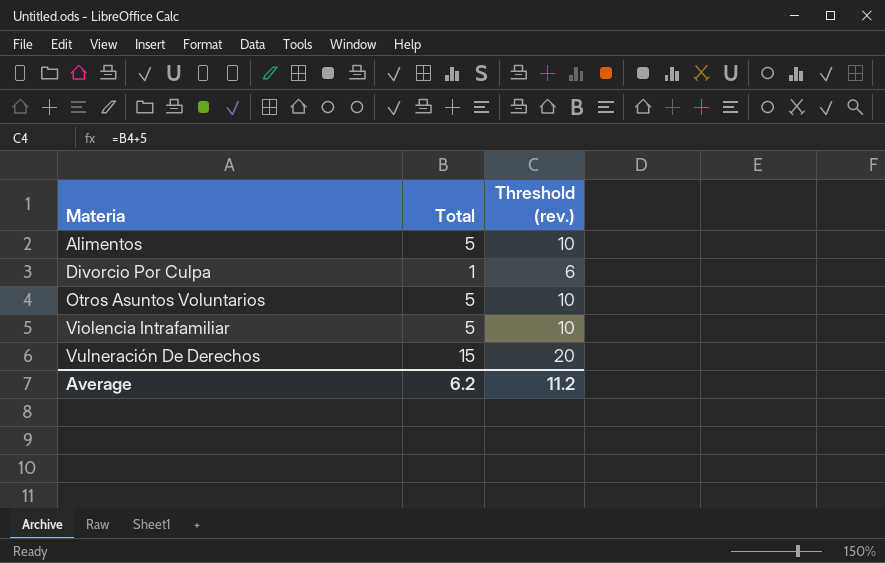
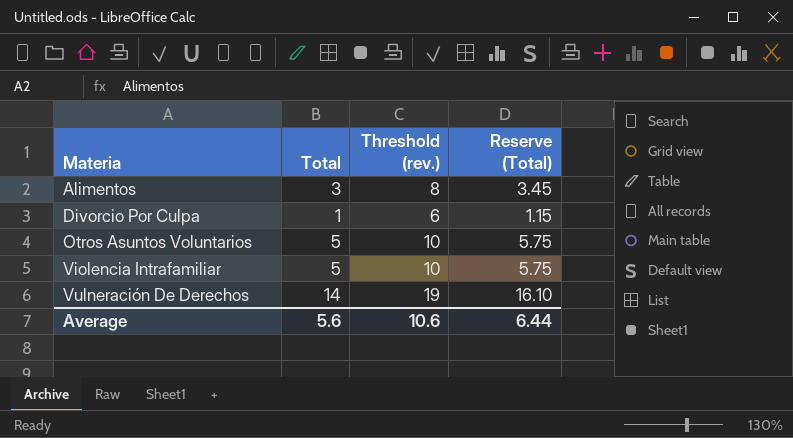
column Reserve (Total) | formula: none -> [Total] * 1.15
Alimentos | Total: 5 -> 3
Alimentos | Threshold (rev.): 10 -> 8
Vulneración De Derechos | Total: 15 -> 14
Vulneración De Derechos | Threshold (rev.): 20 -> 19
Average | Total: 6.2 -> 5.6
Average | Threshold (rev.): 11.2 -> 10.6

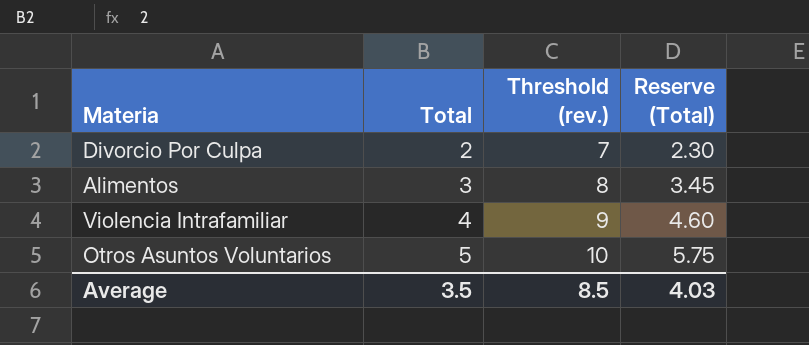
row order: Materia ascending -> Total ascending
row Vulneración De Derechos: 14 | 19 | 16.10 -> none
Divorcio Por Culpa | Total: 1 -> 2
Divorcio Por Culpa | Threshold (rev.): 6 -> 7
Divorcio Por Culpa | Reserve (Total): 1.15 -> 2.30
Violencia Intrafamiliar | Total: 5 -> 4
Violencia Intrafamiliar | Threshold (rev.): 10 -> 9
Violencia Intrafamiliar | Reserve (Total): 5.75 -> 4.60
Average | Total: 5.6 -> 3.5
Average | Threshold (rev.): 10.6 -> 8.5
Average | Reserve (Total): 6.44 -> 4.03

